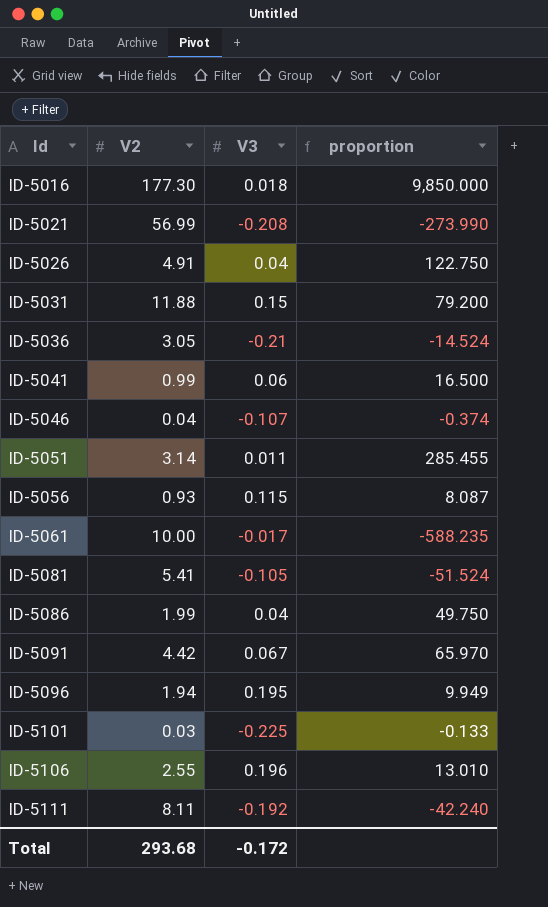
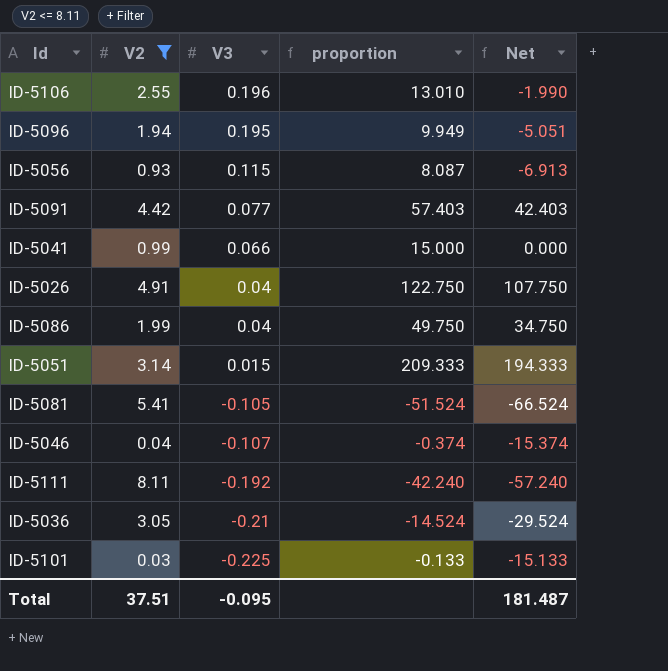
filter: none -> V2 <= 8.11
row order: Id ascending -> V3 descending
column Net | formula: none -> [proportion] - 15
ID-5091 | V3: 0.067 -> 0.077
ID-5091 | proportion: 65.970 -> 57.403
ID-5041 | V3: 0.06 -> 0.066
ID-5041 | proportion: 16.500 -> 15.000
ID-5051 | V3: 0.011 -> 0.015
ID-5051 | proportion: 285.455 -> 209.333
Total | V2: 293.68 -> 37.51
Total | V3: -0.172 -> -0.095

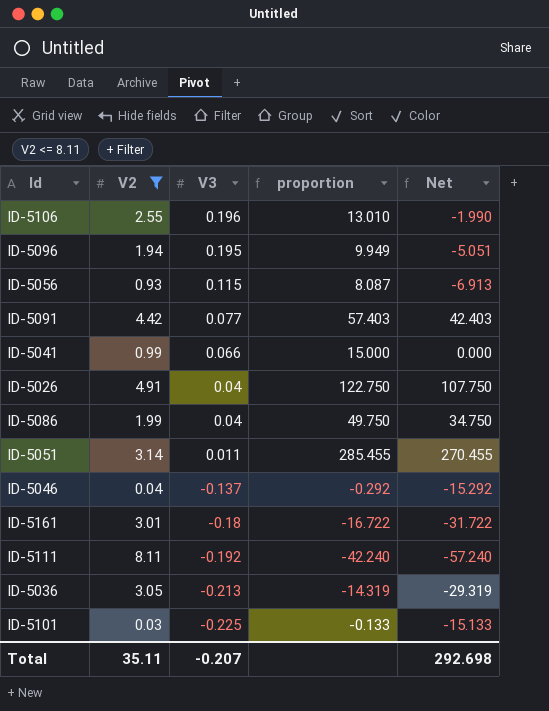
row ID-5081: 5.41 | -0.105 | -51.524 | -66.524 -> none
ID-5051 | V3: 0.015 -> 0.011
ID-5051 | proportion: 209.333 -> 285.455
ID-5051 | Net: 194.333 -> 270.455
ID-5046 | V3: -0.107 -> -0.137
ID-5046 | proportion: -0.374 -> -0.292
ID-5046 | Net: -15.374 -> -15.292
row ID-5161: none -> 3.01 | -0.18 | -16.722 | -31.722
ID-5036 | V3: -0.21 -> -0.213
ID-5036 | proportion: -14.524 -> -14.319
ID-5036 | Net: -29.524 -> -29.319
Total | V2: 37.51 -> 35.11
Total | V3: -0.095 -> -0.207
Total | Net: 181.487 -> 292.698

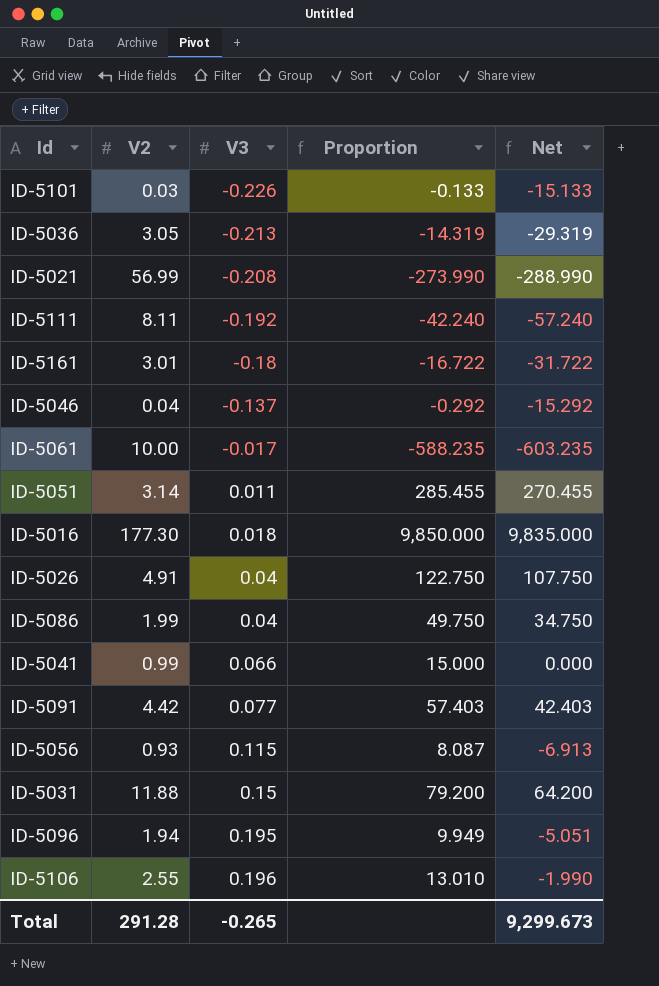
filter: V2 <= 8.11 -> none
row order: V3 descending -> V3 ascending
column name: proportion -> Proportion
ID-5101 | V3: -0.225 -> -0.226
Total | V2: 35.11 -> 291.28
Total | V3: -0.207 -> -0.265
Total | Net: 292.698 -> 9,299.673

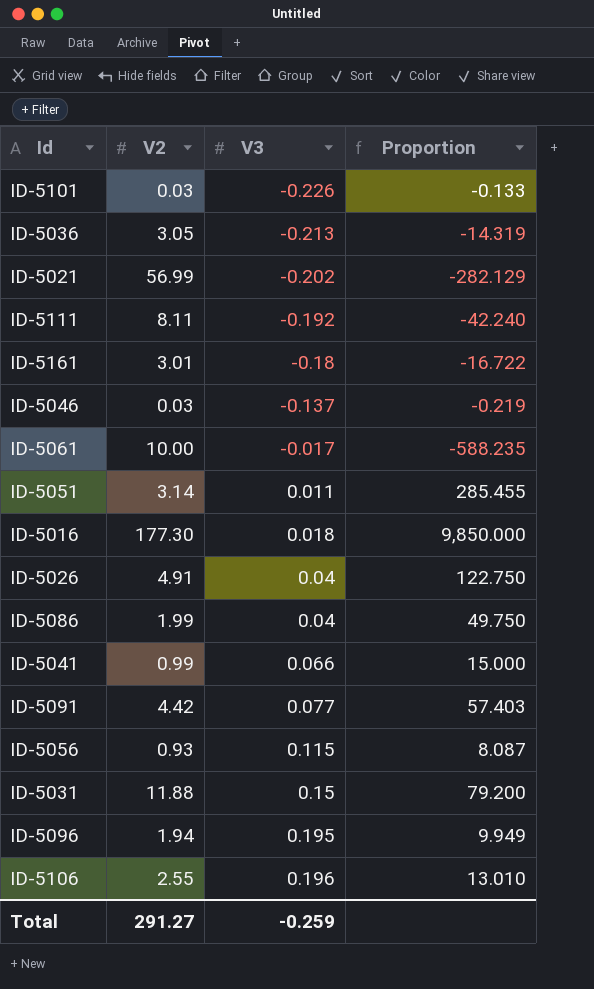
column Net | formula: [Proportion] - 15 -> none
ID-5021 | V3: -0.208 -> -0.202
ID-5021 | Proportion: -273.990 -> -282.129
ID-5046 | V2: 0.04 -> 0.03
ID-5046 | Proportion: -0.292 -> -0.219
Total | V2: 291.28 -> 291.27
Total | V3: -0.265 -> -0.259

